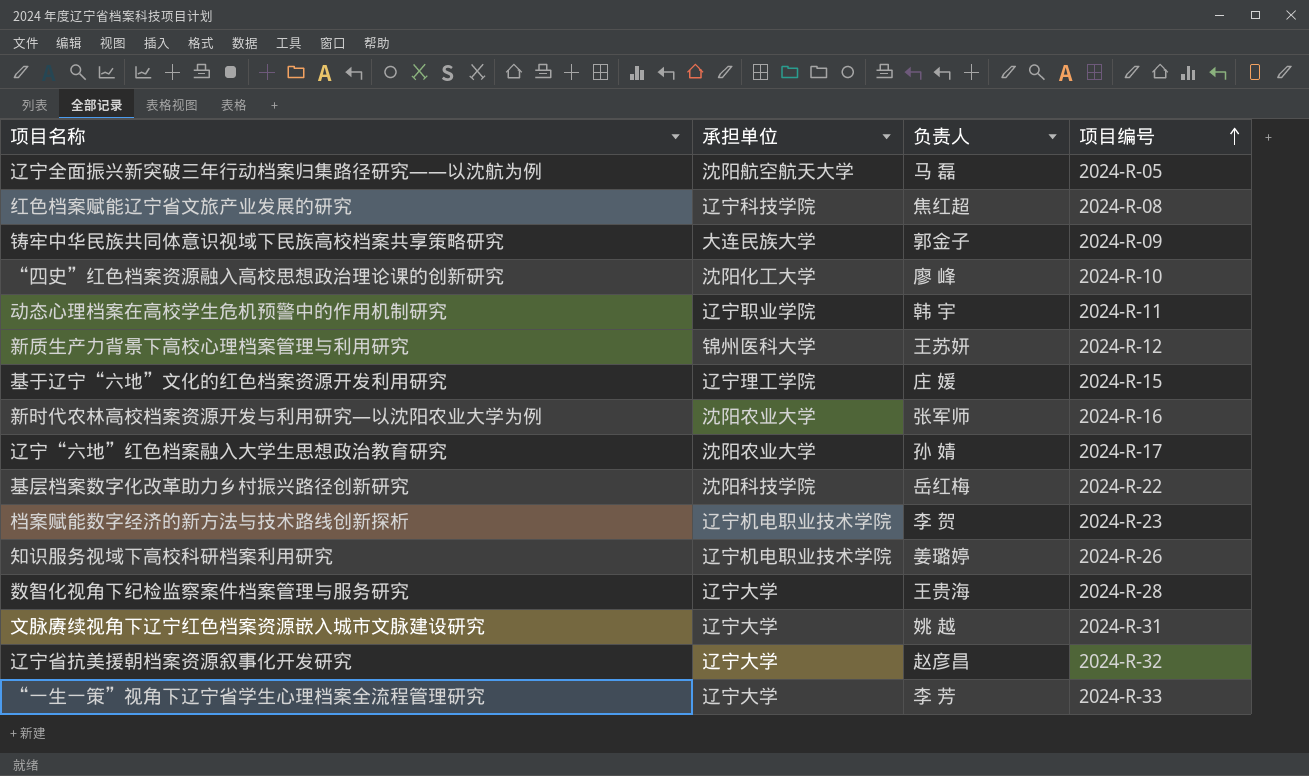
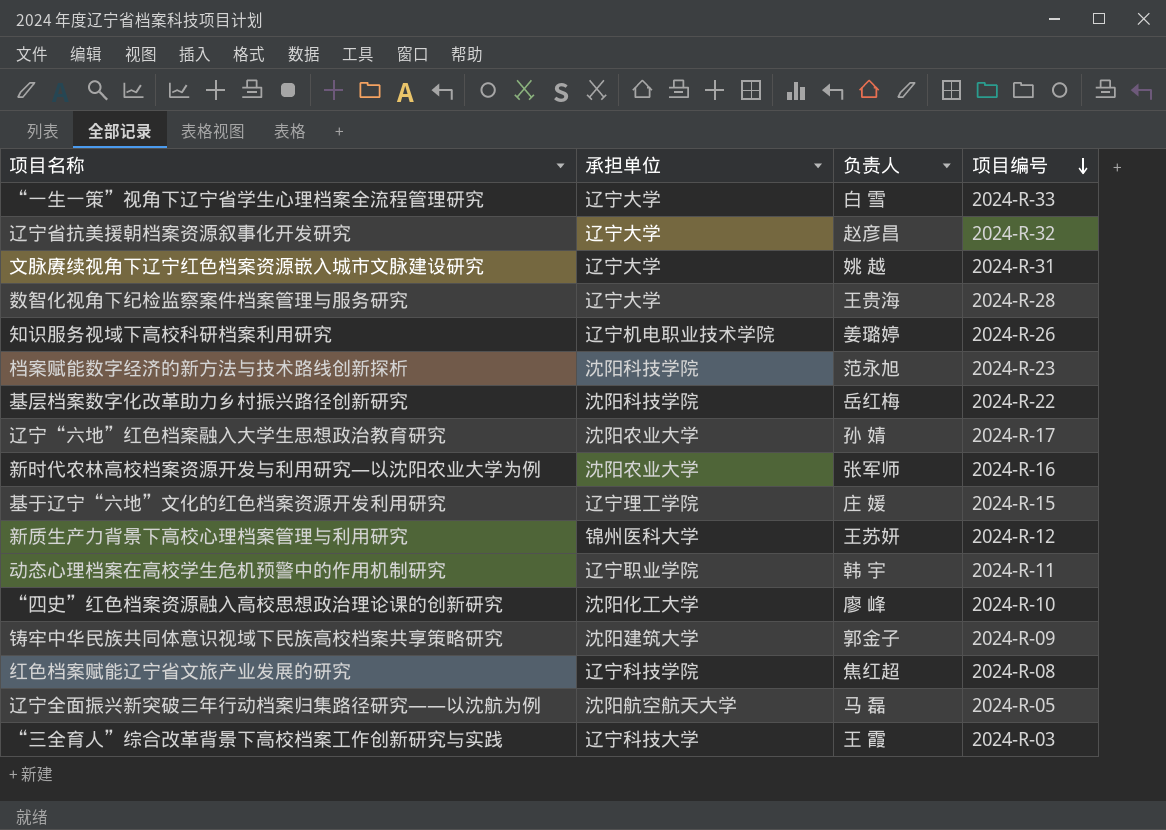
row order: 项目编号 ascending -> 项目编号 descending
“一生一策”视角下辽宁省学生心理档案全流程管理研究 | 负责人: 李 芳 -> 白 雪
档案赋能数字经济的新方法与技术路线创新探析 | 承担单位: 辽宁机电职业技术学院 -> 沈阳科技学院
档案赋能数字经济的新方法与技术路线创新探析 | 负责人: 李 贺 -> 范永旭
铸牢中华民族共同体意识视域下民族高校档案共享策略研究 | 承担单位: 大连民族大学 -> 沈阳建筑大学
row “三全育人”综合改革背景下高校档案工作创新研究与实践: none -> 辽宁科技大学 | 王 霞 | 2024-R-03

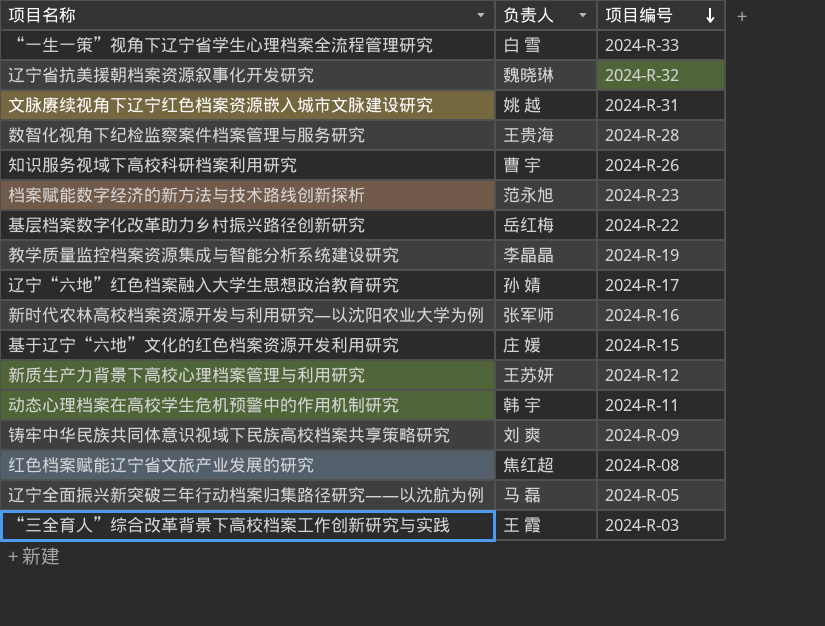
column 承担单位 | position: 2 -> none
row “四史”红色档案资源融入高校思想政治理论课的创新研究: 沈阳化工大学 | 廖 峰 | 2024-R-10 -> none
辽宁省抗美援朝档案资源叙事化开发研究 | 负责人: 赵彦昌 -> 魏晓琳
知识服务视域下高校科研档案利用研究 | 负责人: 姜璐婷 -> 曹 宇
row 教学质量监控档案资源集成与智能分析系统建设研究: none -> 李晶晶 | 2024-R-19
铸牢中华民族共同体意识视域下民族高校档案共享策略研究 | 负责人: 郭金子 -> 刘 爽

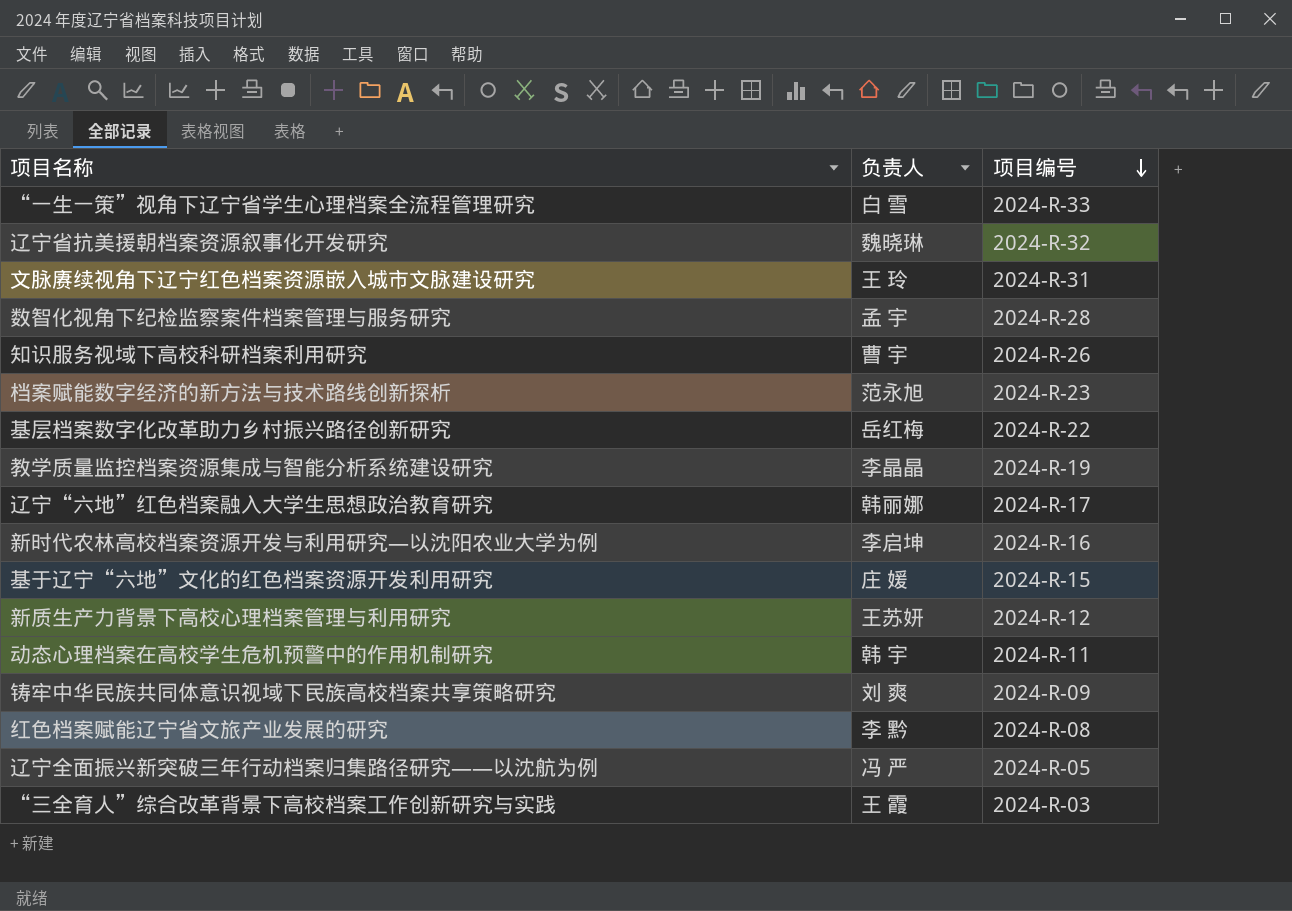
文脉赓续视角下辽宁红色档案资源嵌入城市文脉建设研究 | 负责人: 姚 越 -> 王 玲
数智化视角下纪检监察案件档案管理与服务研究 | 负责人: 王贵海 -> 孟 宇
辽宁“六地”红色档案融入大学生思想政治教育研究 | 负责人: 孙 婧 -> 韩丽娜
新时代农林高校档案资源开发与利用研究—以沈阳农业大学为例 | 负责人: 张军师 -> 李启坤
红色档案赋能辽宁省文旅产业发展的研究 | 负责人: 焦红超 -> 李 黔
辽宁全面振兴新突破三年行动档案归集路径研究——以沈航为例 | 负责人: 马 磊 -> 冯 严

